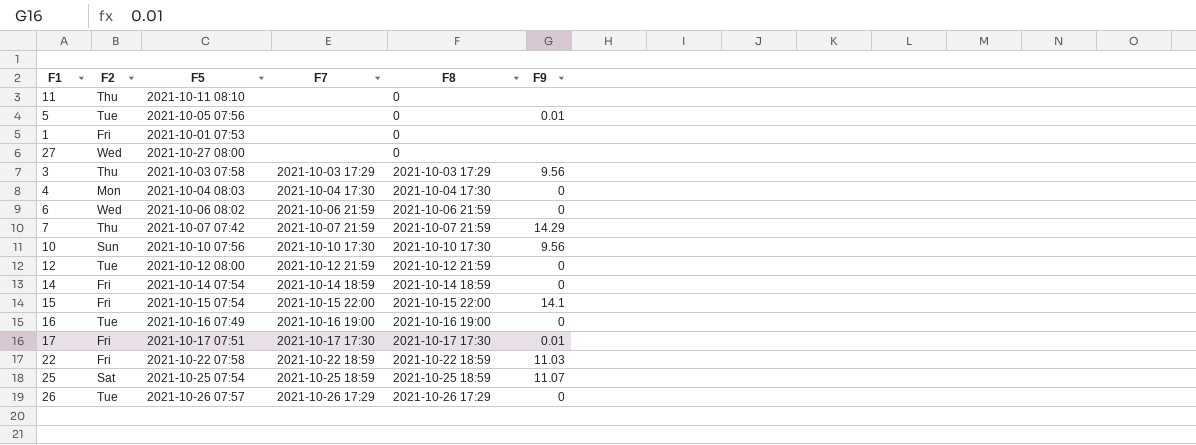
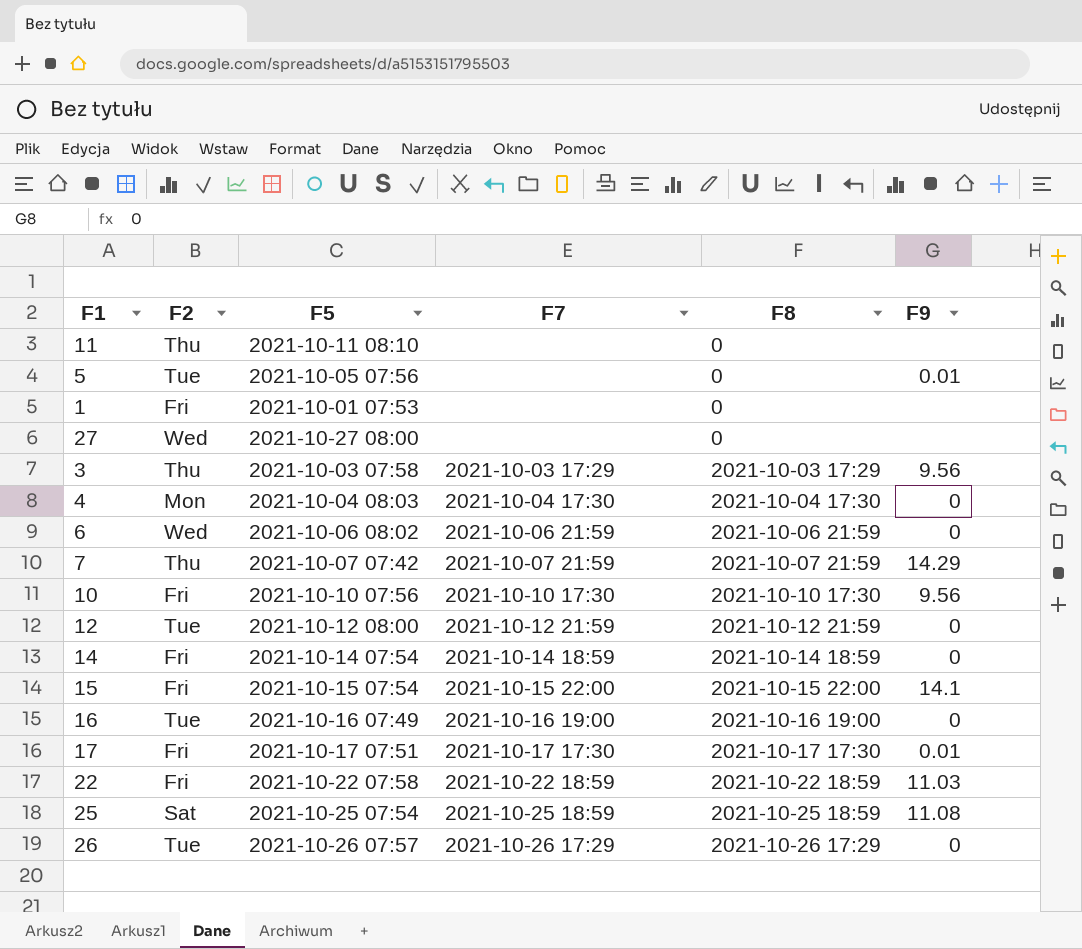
10 | F2: Sun -> Fri
25 | F9: 11.07 -> 11.08

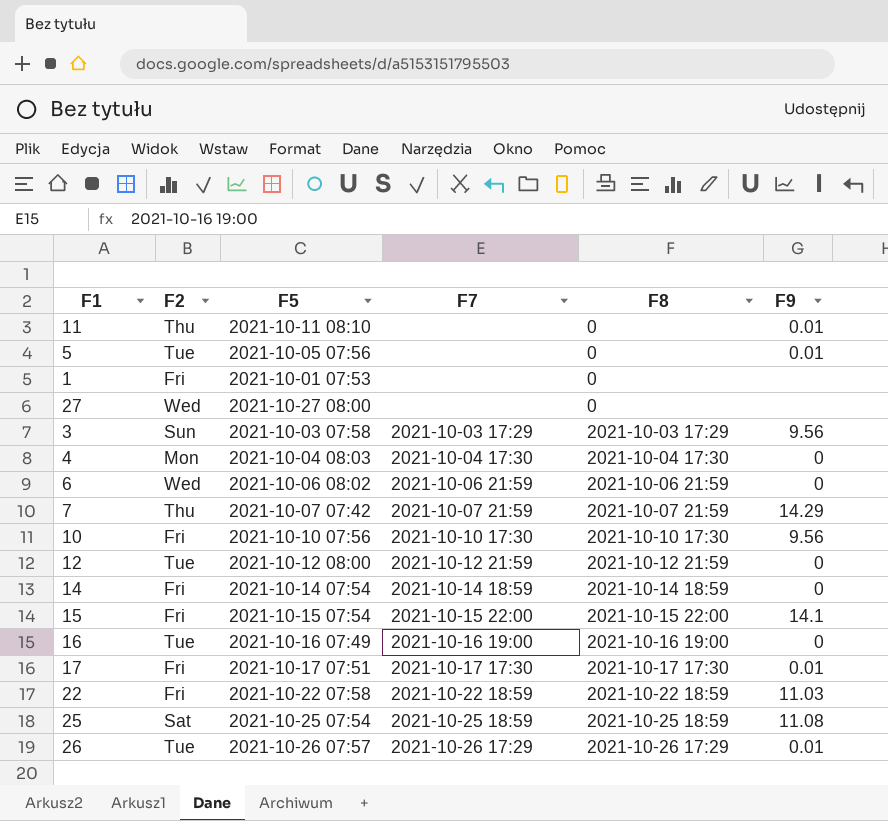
11 | F9: none -> 0.01
3 | F2: Thu -> Sun
26 | F9: 0 -> 0.01

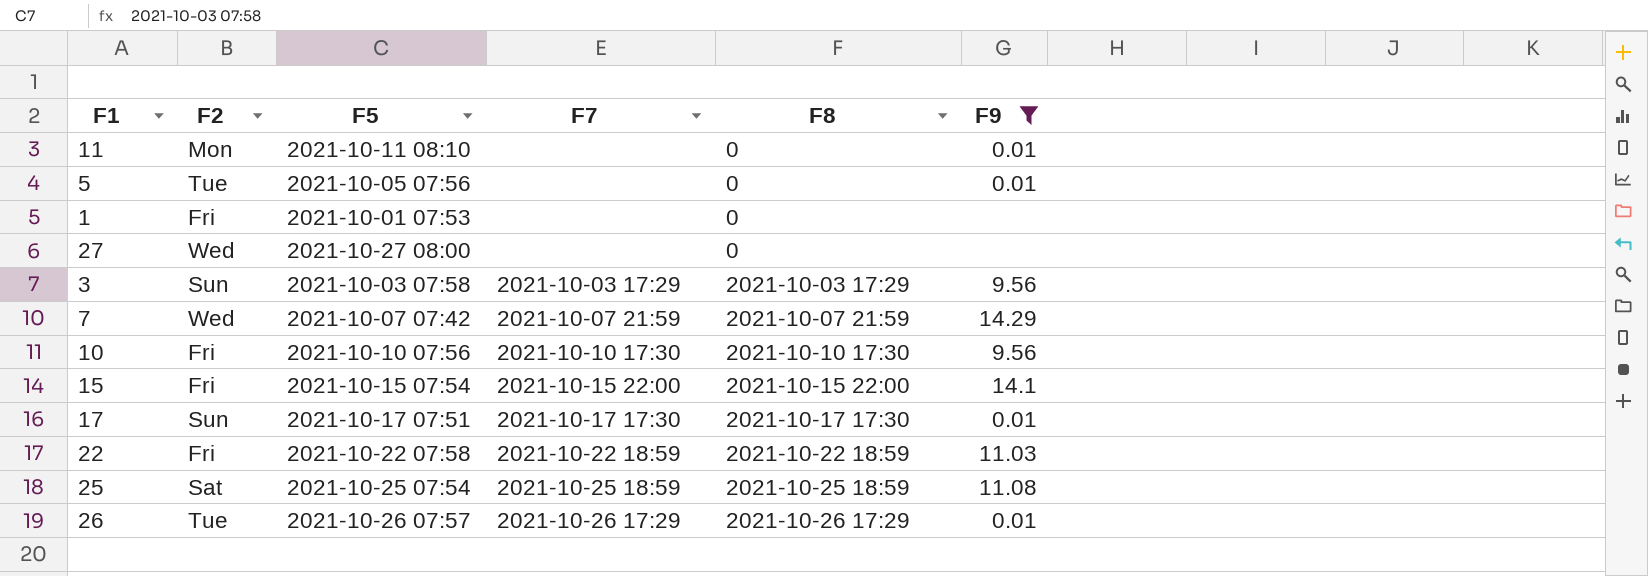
filter: none -> F9 != 0
11 | F2: Thu -> Mon
7 | F2: Thu -> Wed
17 | F2: Fri -> Sun

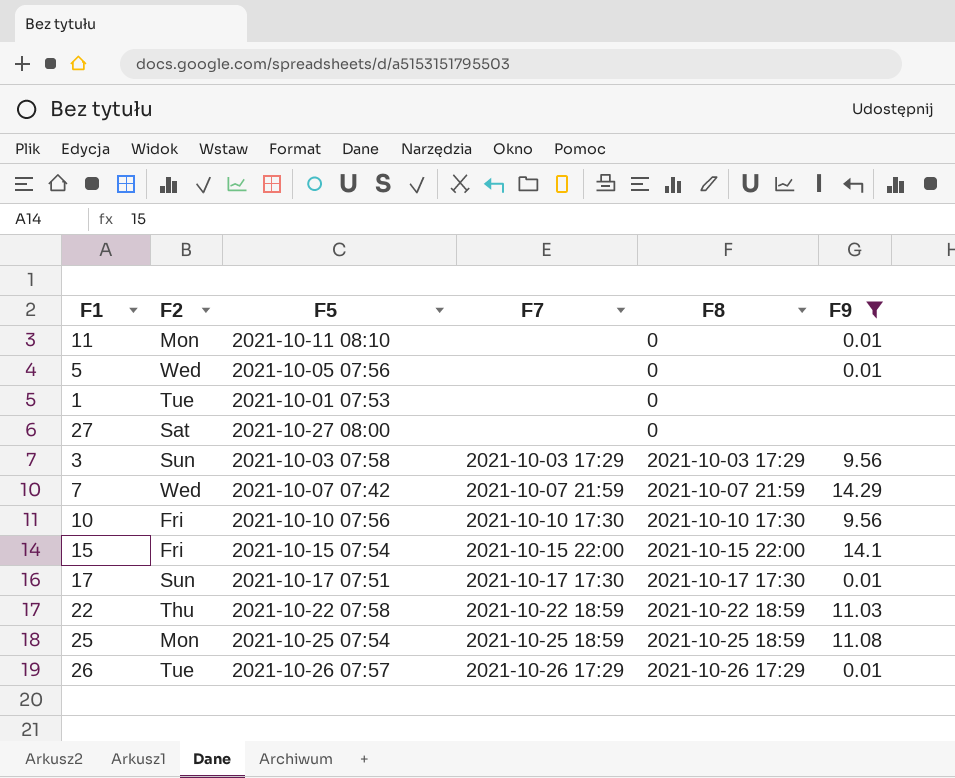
5 | F2: Tue -> Wed
1 | F2: Fri -> Tue
27 | F2: Wed -> Sat
22 | F2: Fri -> Thu
25 | F2: Sat -> Mon

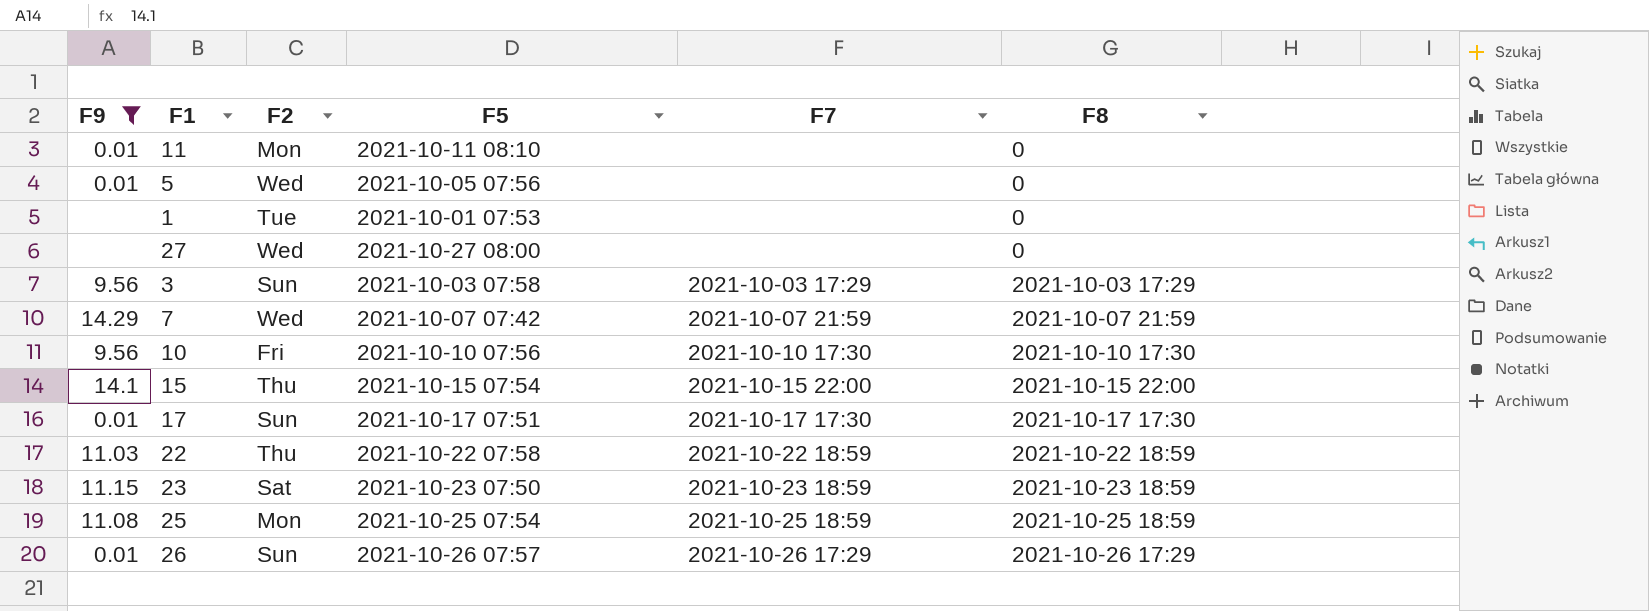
column F9 | position: 6 -> 1
27 | F2: Sat -> Wed
15 | F2: Fri -> Thu
row 23: none -> 11.15 | Sat | 2021-10-23 07:50 | 2021-10-23 18:59 | 2021-10-23 18:59
26 | F2: Tue -> Sun

